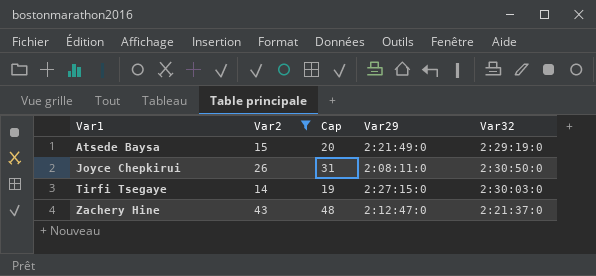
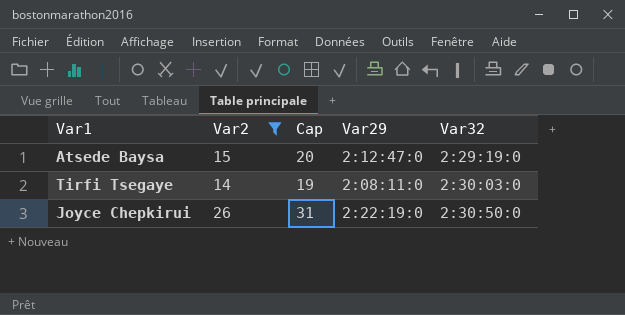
row order: Var1 ascending -> Var32 ascending
row Zachery Hine: 43 | 48 | 2:12:47:0 | 2:21:37:0 -> none
Atsede Baysa | Var29: 2:21:49:0 -> 2:12:47:0
Tirfi Tsegaye | Var29: 2:27:15:0 -> 2:08:11:0
Joyce Chepkirui | Var29: 2:08:11:0 -> 2:22:19:0

